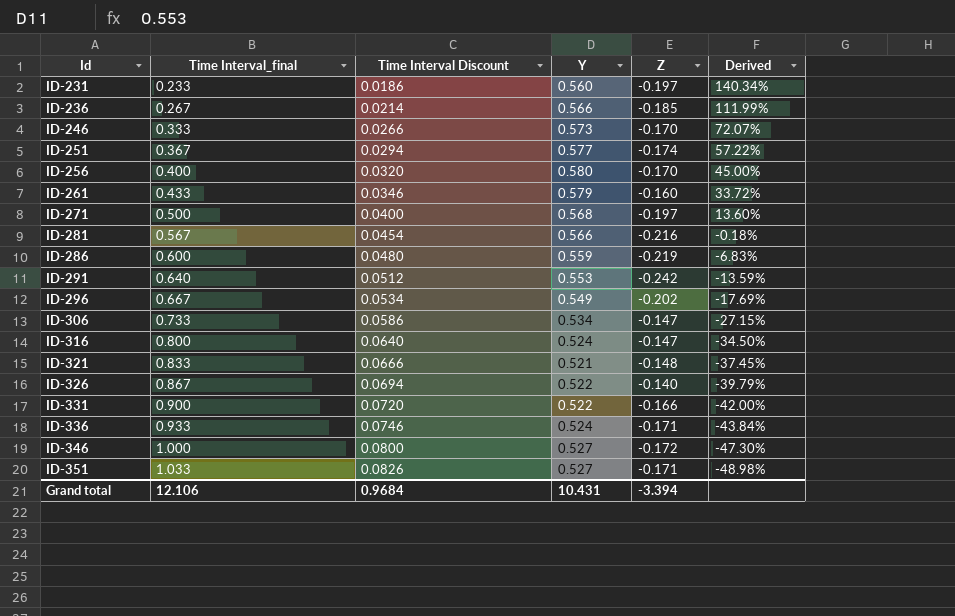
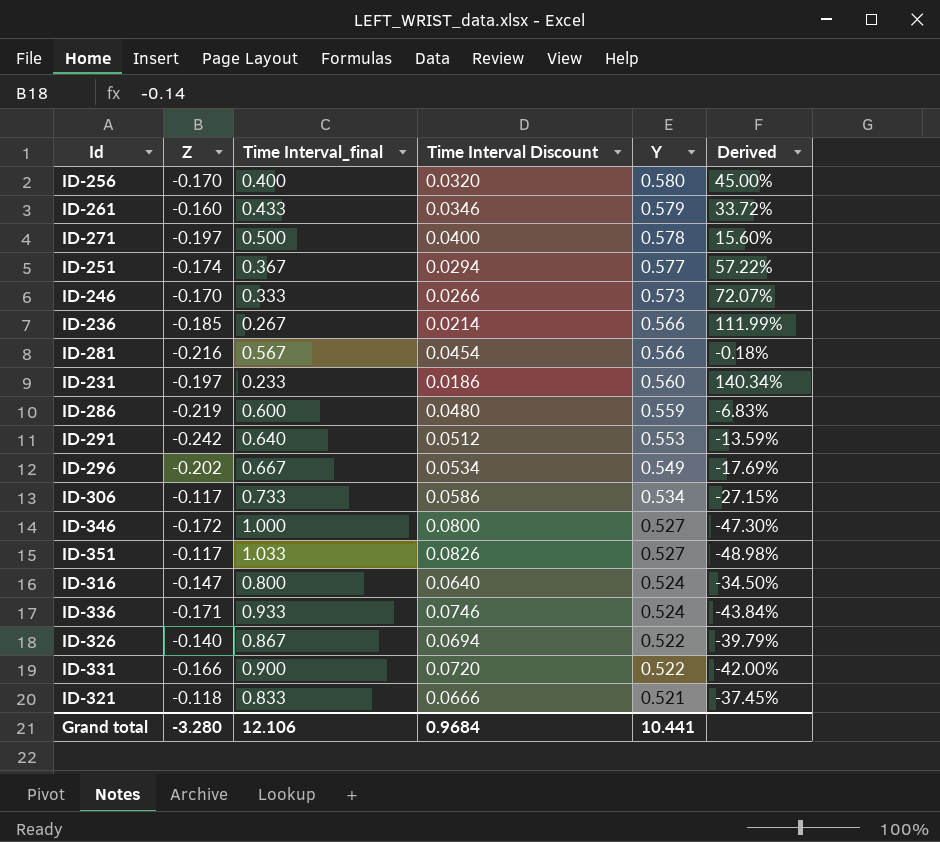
row order: Id ascending -> Y descending
column Z | position: 5 -> 2
ID-271 | Y: 0.568 -> 0.578
ID-271 | Derived: 13.60% -> 15.60%
ID-306 | Z: -0.147 -> -0.117
ID-351 | Z: -0.171 -> -0.117
ID-321 | Z: -0.148 -> -0.118
Grand total | Z: -3.394 -> -3.280
Grand total | Y: 10.431 -> 10.441

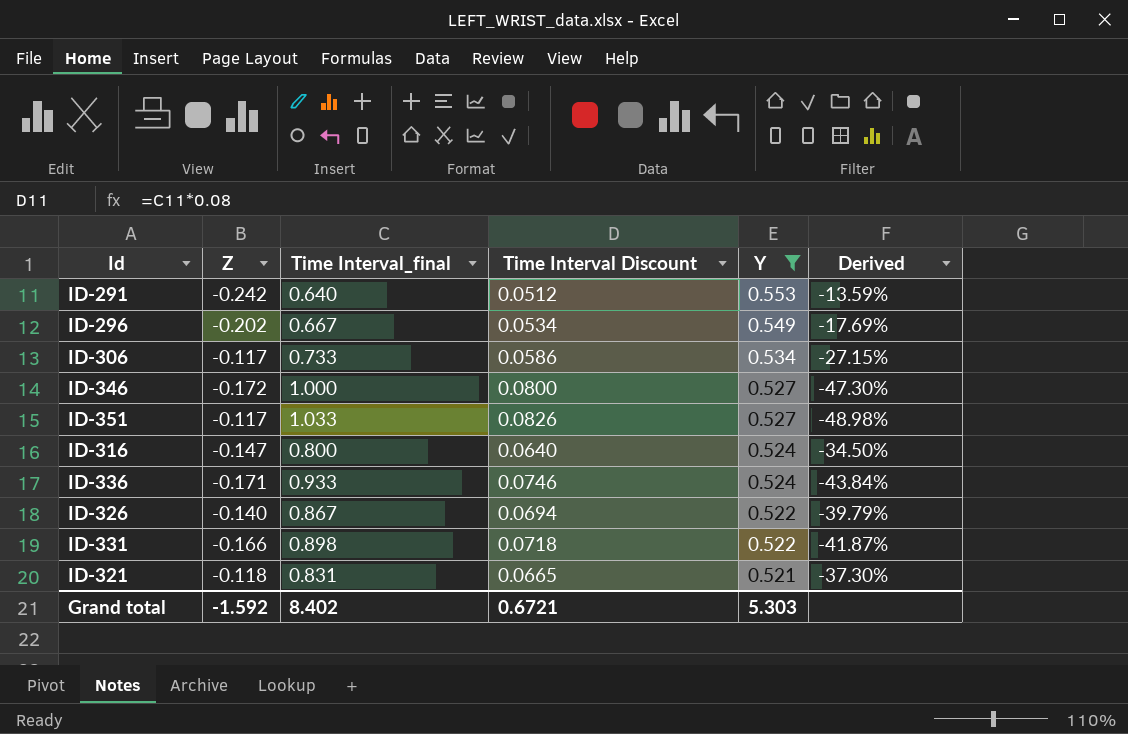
filter: none -> Y <= 0.553
ID-331 | Time Interval_final: 0.900 -> 0.898
ID-331 | Time Interval Discount: 0.0720 -> 0.0718
ID-331 | Derived: -42.00% -> -41.87%
ID-321 | Time Interval_final: 0.833 -> 0.831
ID-321 | Time Interval Discount: 0.0666 -> 0.0665
ID-321 | Derived: -37.45% -> -37.30%
Grand total | Z: -3.280 -> -1.592
Grand total | Time Interval_final: 12.106 -> 8.402
Grand total | Time Interval Discount: 0.9684 -> 0.6721
Grand total | Y: 10.441 -> 5.303

